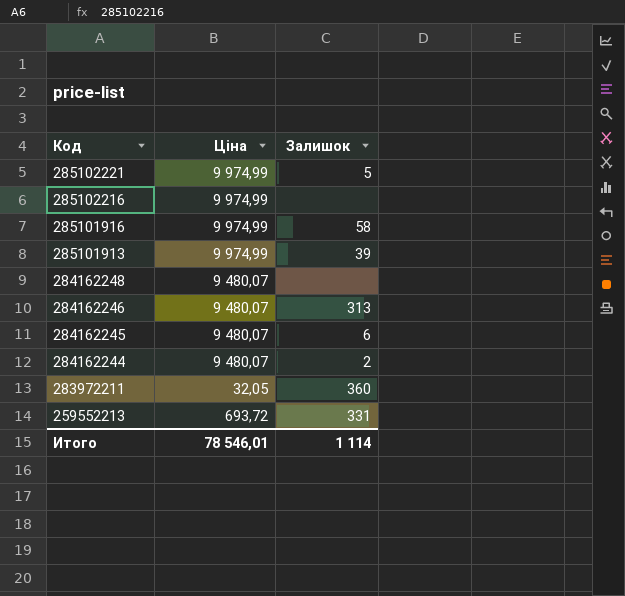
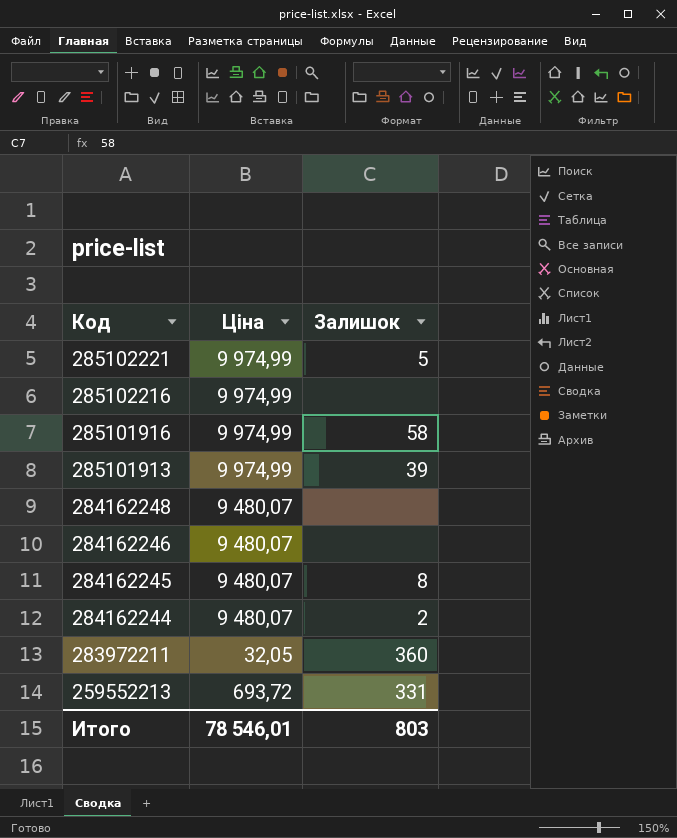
284162246 | Залишок: 313 -> none
284162245 | Залишок: 6 -> 8
Итого | Залишок: 1 114 -> 803

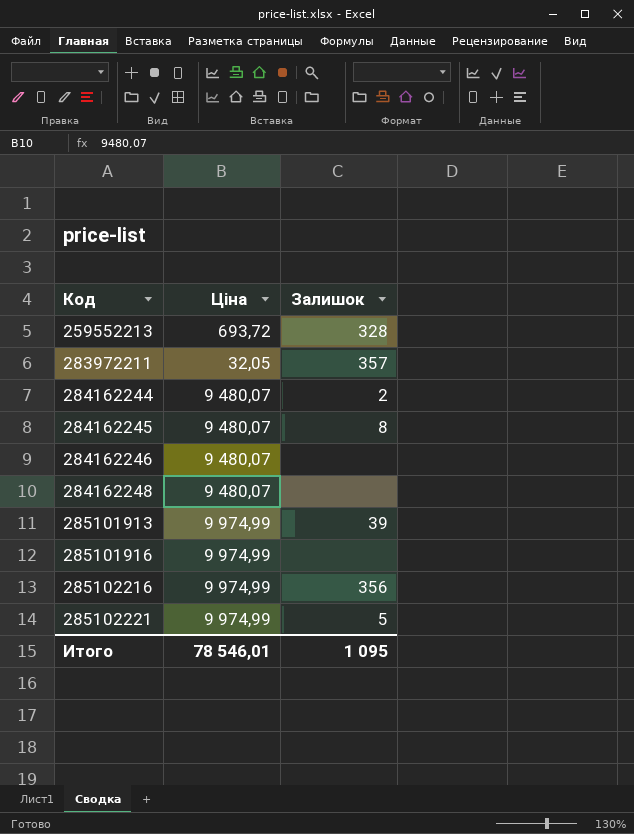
row order: Код descending -> Код ascending
259552213 | Залишок: 331 -> 328
283972211 | Залишок: 360 -> 357
285101916 | Залишок: 58 -> none
285102216 | Залишок: none -> 356
Итого | Залишок: 803 -> 1 095

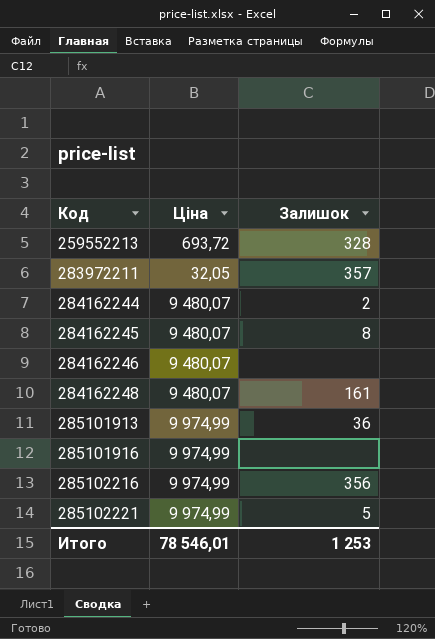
284162248 | Залишок: none -> 161
285101913 | Залишок: 39 -> 36
Итого | Залишок: 1 095 -> 1 253

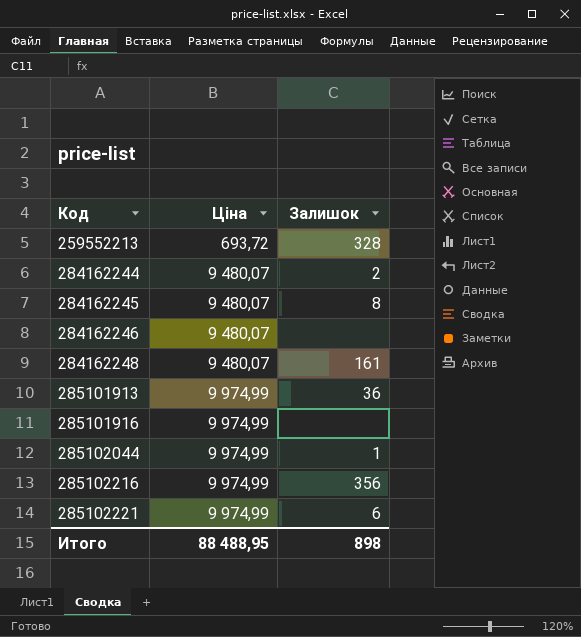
row 283972211: 32,05 | 357 -> none
row 285102044: none -> 9 974,99 | 1
285102221 | Залишок: 5 -> 6
Итого | Ціна: 78 546,01 -> 88 488,95
Итого | Залишок: 1 253 -> 898

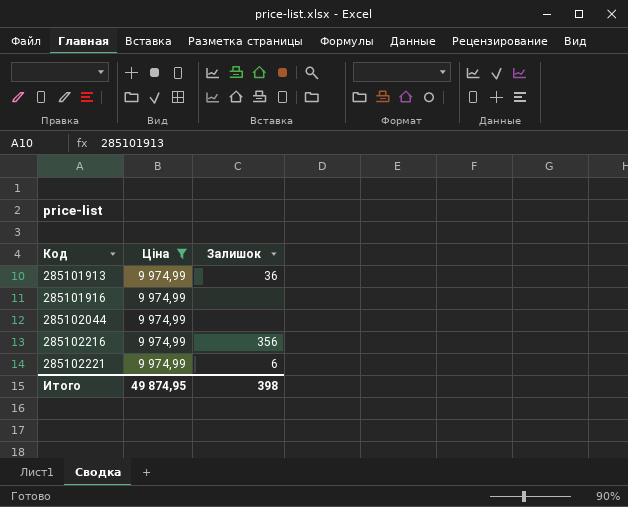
filter: none -> Ціна = 9 974,99
285102044 | Залишок: 1 -> none
Итого | Ціна: 88 488,95 -> 49 874,95
Итого | Залишок: 898 -> 398

